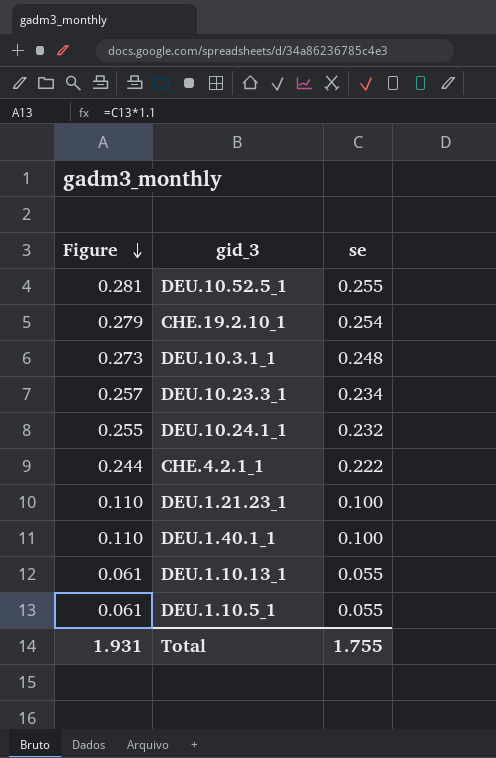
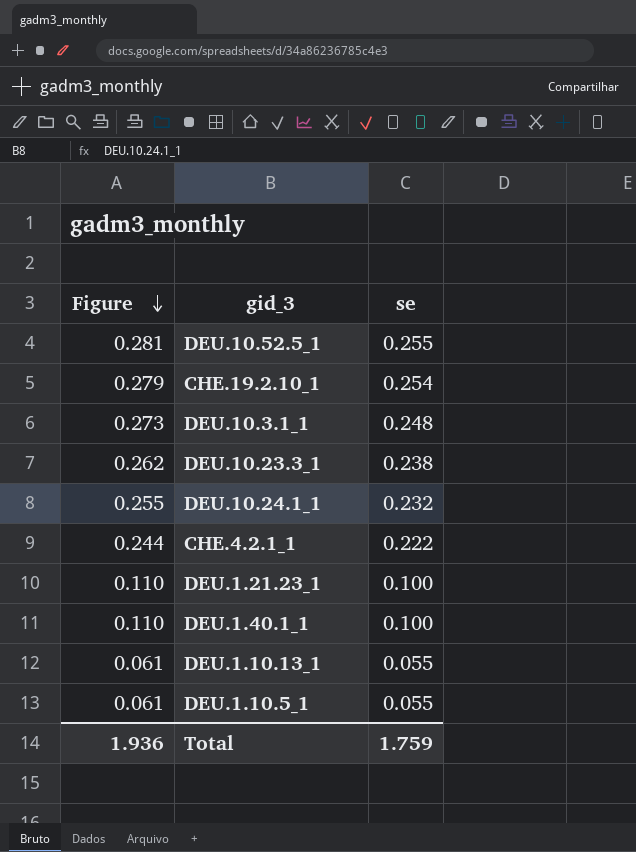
DEU.10.23.3_1 | Figure: 0.257 -> 0.262
DEU.10.23.3_1 | se: 0.234 -> 0.238
Total | Figure: 1.931 -> 1.936
Total | se: 1.755 -> 1.759

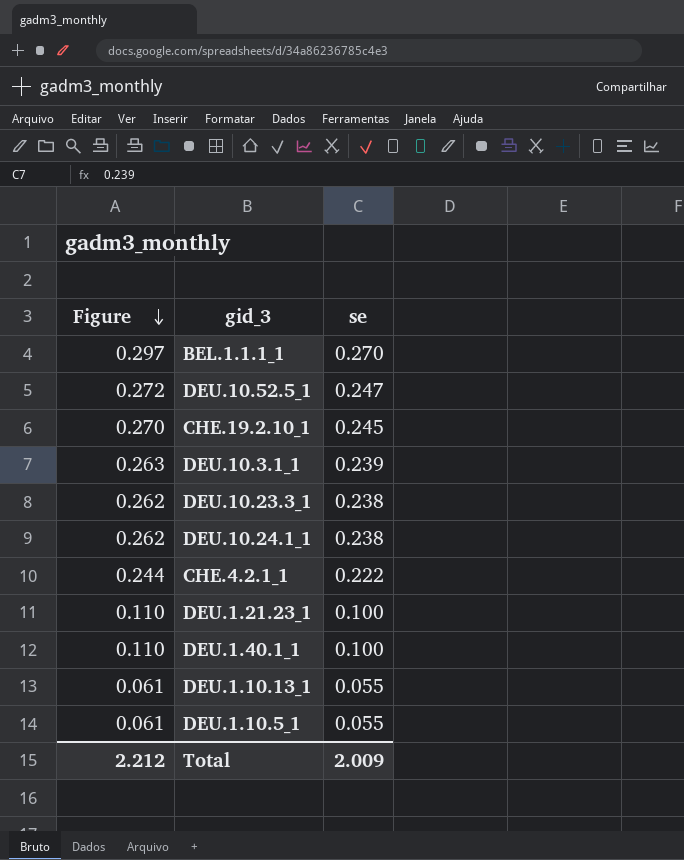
row BEL.1.1.1_1: none -> 0.297 | 0.270
DEU.10.52.5_1 | Figure: 0.281 -> 0.272
DEU.10.52.5_1 | se: 0.255 -> 0.247
CHE.19.2.10_1 | Figure: 0.279 -> 0.270
CHE.19.2.10_1 | se: 0.254 -> 0.245
DEU.10.3.1_1 | Figure: 0.273 -> 0.263
DEU.10.3.1_1 | se: 0.248 -> 0.239
DEU.10.24.1_1 | Figure: 0.255 -> 0.262
DEU.10.24.1_1 | se: 0.232 -> 0.238
Total | Figure: 1.936 -> 2.212
Total | se: 1.759 -> 2.009

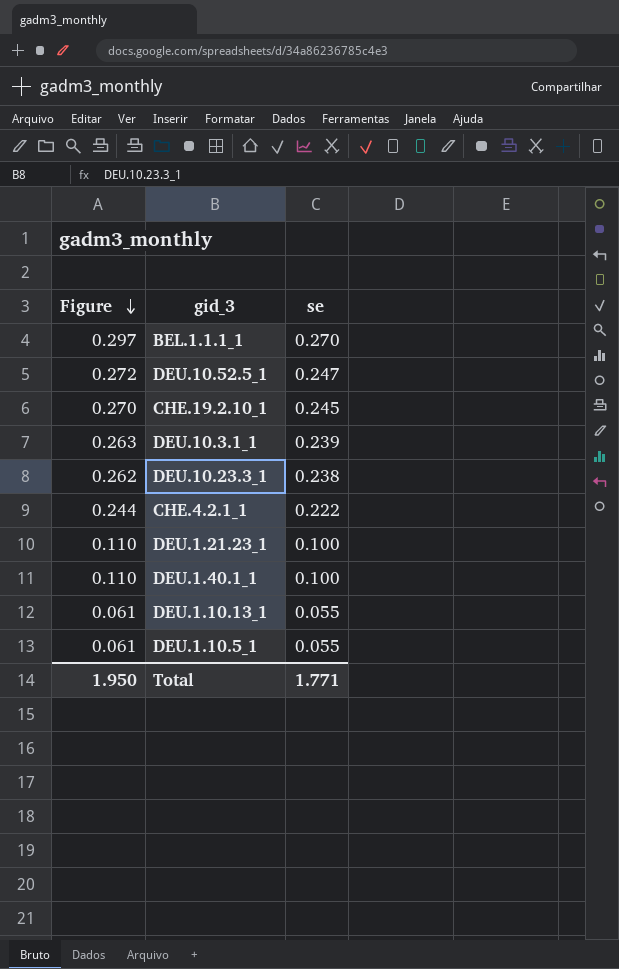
row DEU.10.24.1_1: 0.262 | 0.238 -> none
Total | Figure: 2.212 -> 1.950
Total | se: 2.009 -> 1.771

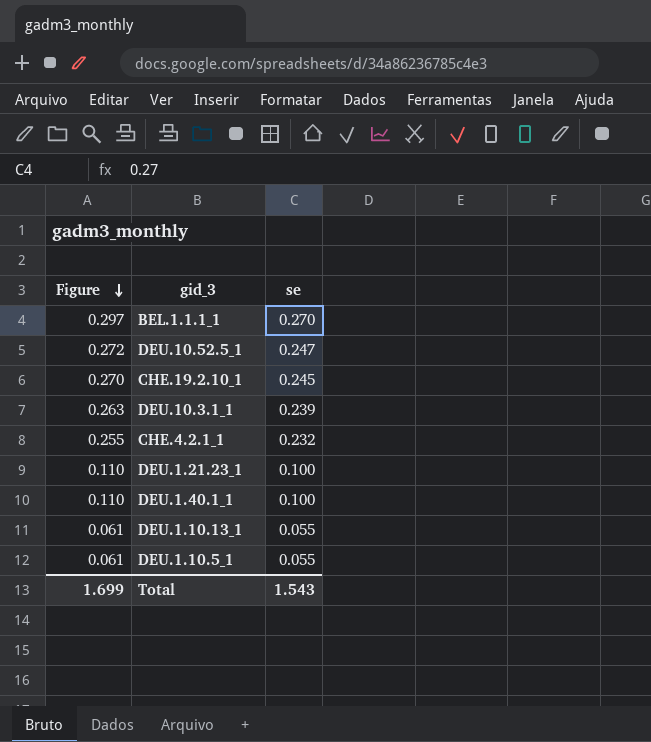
row DEU.10.23.3_1: 0.262 | 0.238 -> none
CHE.4.2.1_1 | Figure: 0.244 -> 0.255
CHE.4.2.1_1 | se: 0.222 -> 0.232
Total | Figure: 1.950 -> 1.699
Total | se: 1.771 -> 1.543

